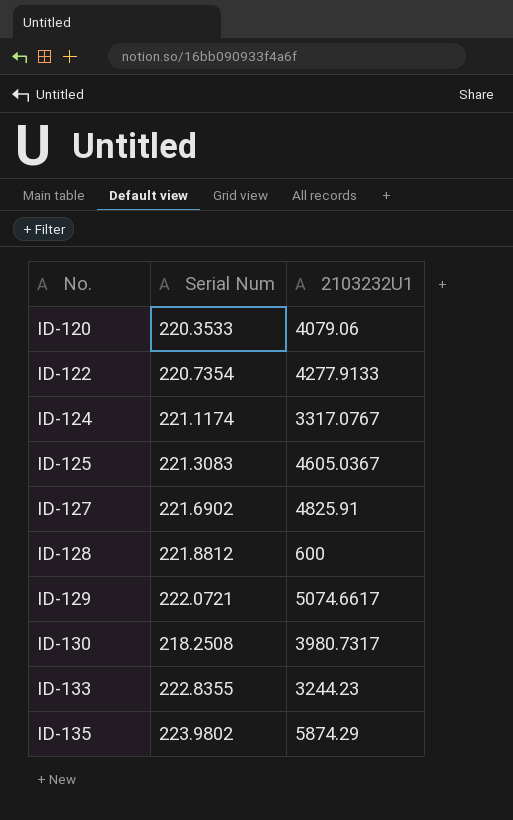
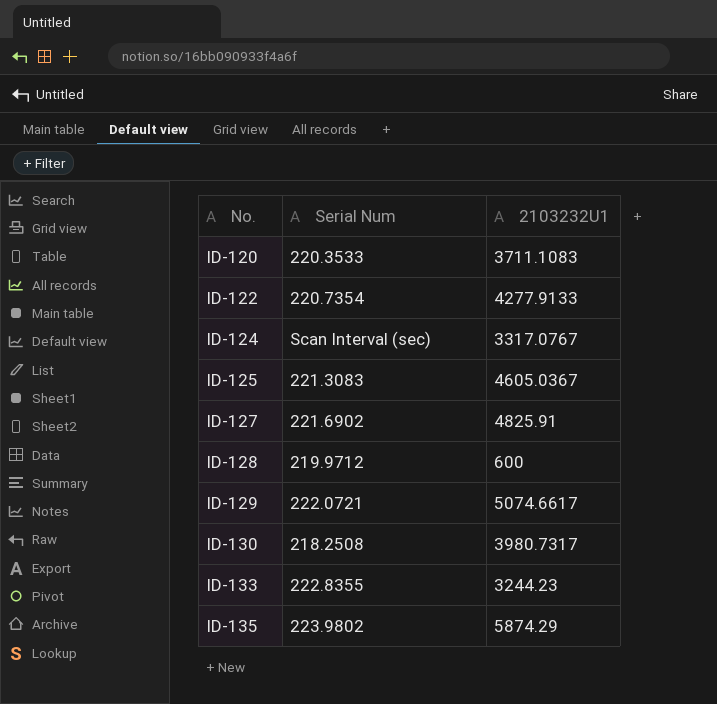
ID-120 | 2103232U1: 4079.06 -> 3711.1083
ID-124 | Serial Num: 221.1174 -> Scan Interval (sec)
ID-128 | Serial Num: 221.8812 -> 219.9712

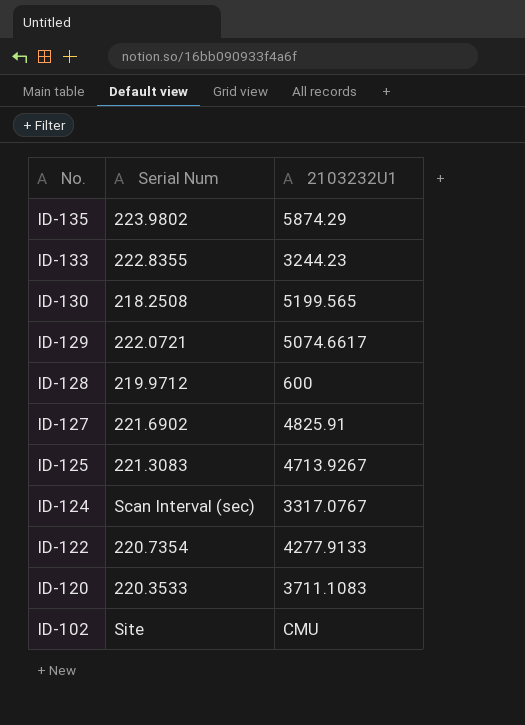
row order: No. ascending -> No. descending
ID-130 | 2103232U1: 3980.7317 -> 5199.565
ID-125 | 2103232U1: 4605.0367 -> 4713.9267
row ID-102: none -> Site | CMU

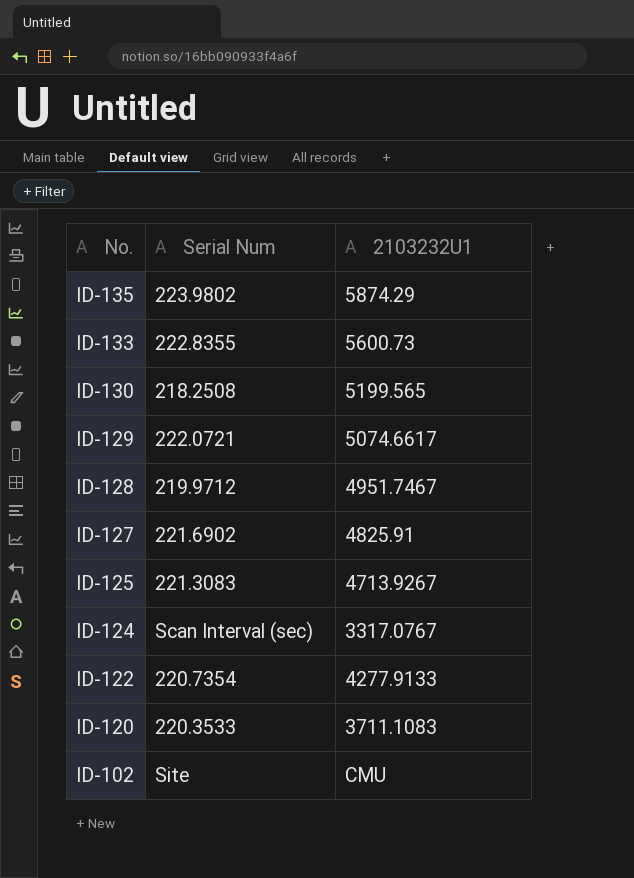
ID-133 | 2103232U1: 3244.23 -> 5600.73
ID-128 | 2103232U1: 600 -> 4951.7467

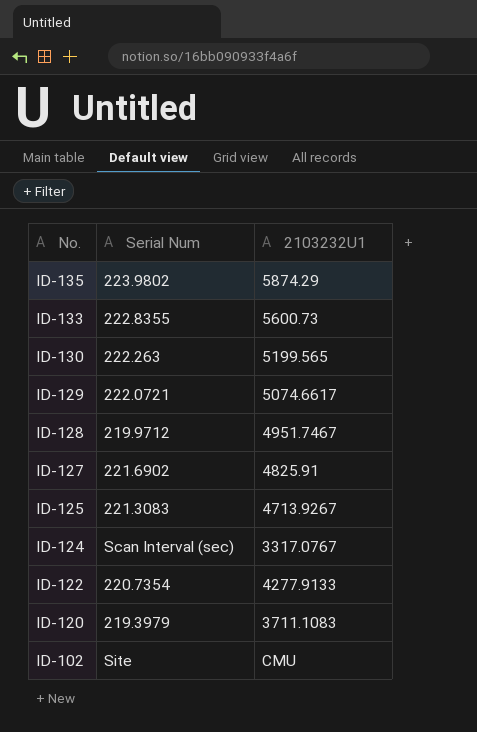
ID-130 | Serial Num: 218.2508 -> 222.263
ID-120 | Serial Num: 220.3533 -> 219.3979

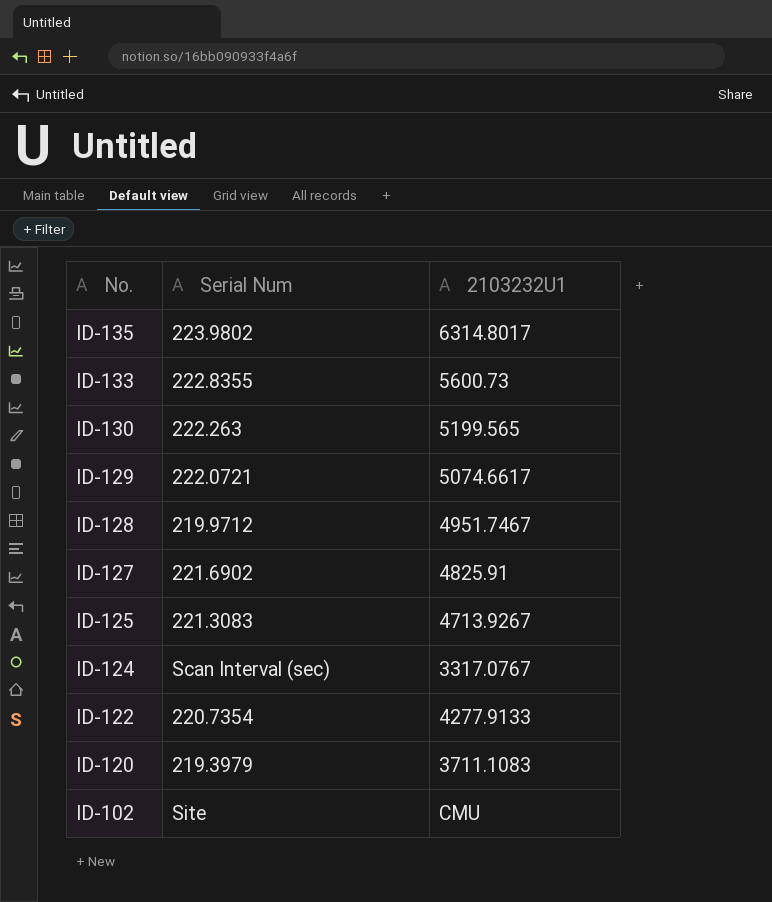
ID-135 | 2103232U1: 5874.29 -> 6314.8017

